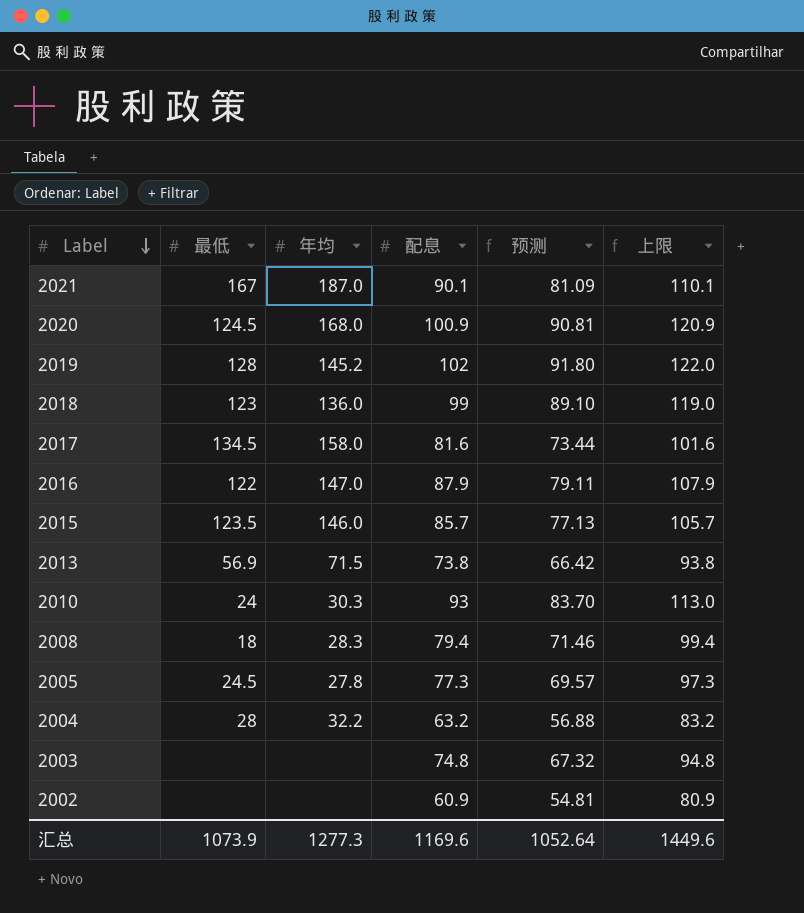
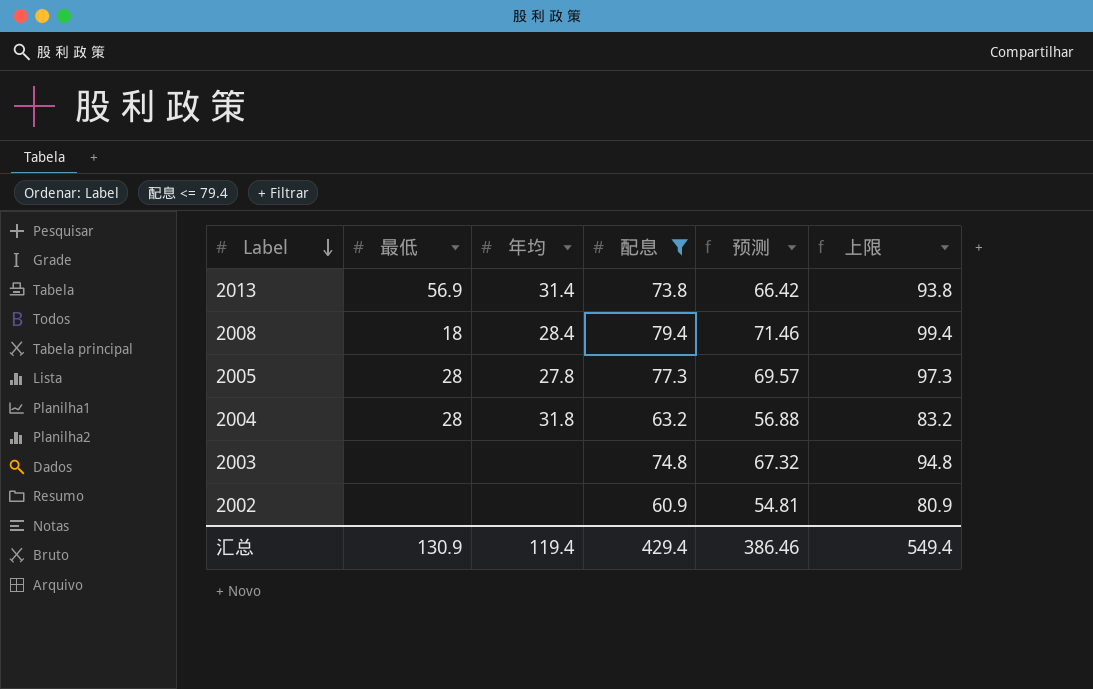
filter: none -> 配息 <= 79.4
2013 | 年均: 71.5 -> 31.4
2008 | 年均: 28.3 -> 28.4
2005 | 最低: 24.5 -> 28
2004 | 年均: 32.2 -> 31.8
汇总 | 最低: 1073.9 -> 130.9
汇总 | 年均: 1277.3 -> 119.4
汇总 | 配息: 1169.6 -> 429.4
汇总 | 预测: 1052.64 -> 386.46
汇总 | 上限: 1449.6 -> 549.4

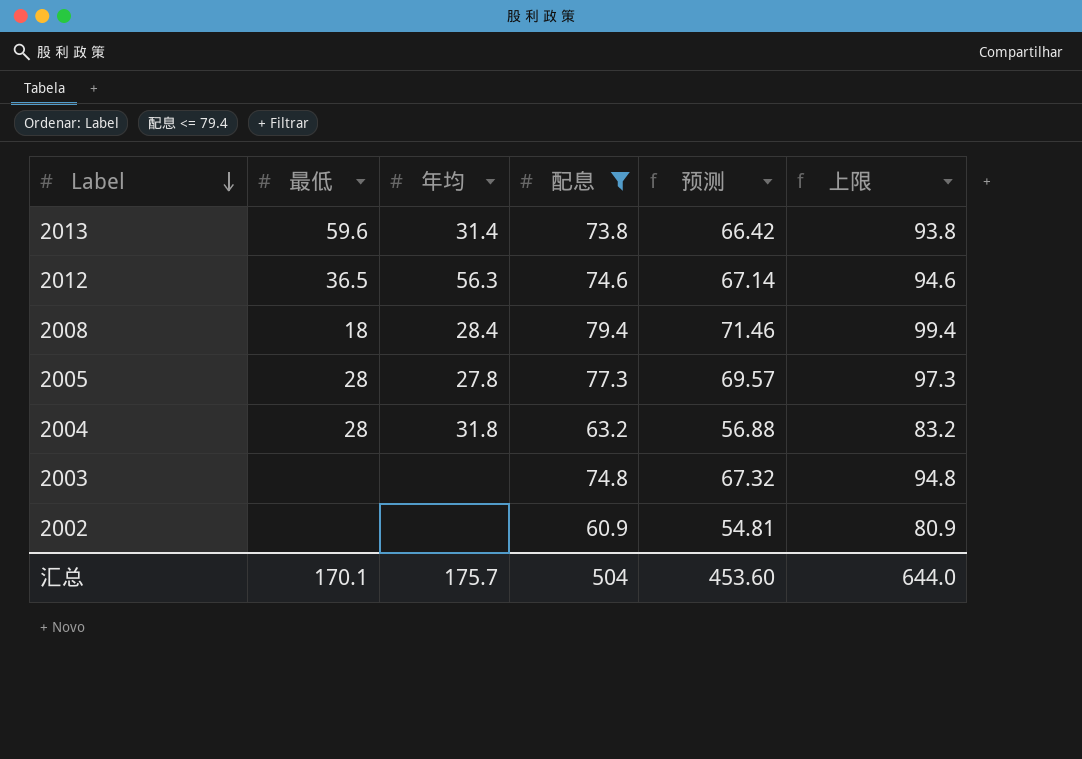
2013 | 最低: 56.9 -> 59.6
row 2012: none -> 36.5 | 56.3 | 74.6 | 67.14 | 94.6
汇总 | 最低: 130.9 -> 170.1
汇总 | 年均: 119.4 -> 175.7
汇总 | 配息: 429.4 -> 504
汇总 | 预测: 386.46 -> 453.60
汇总 | 上限: 549.4 -> 644.0

